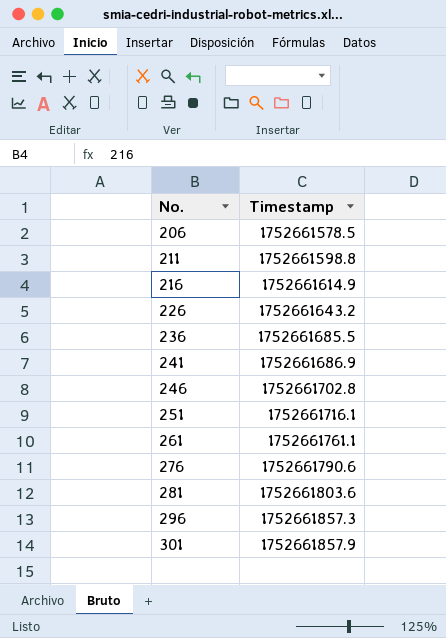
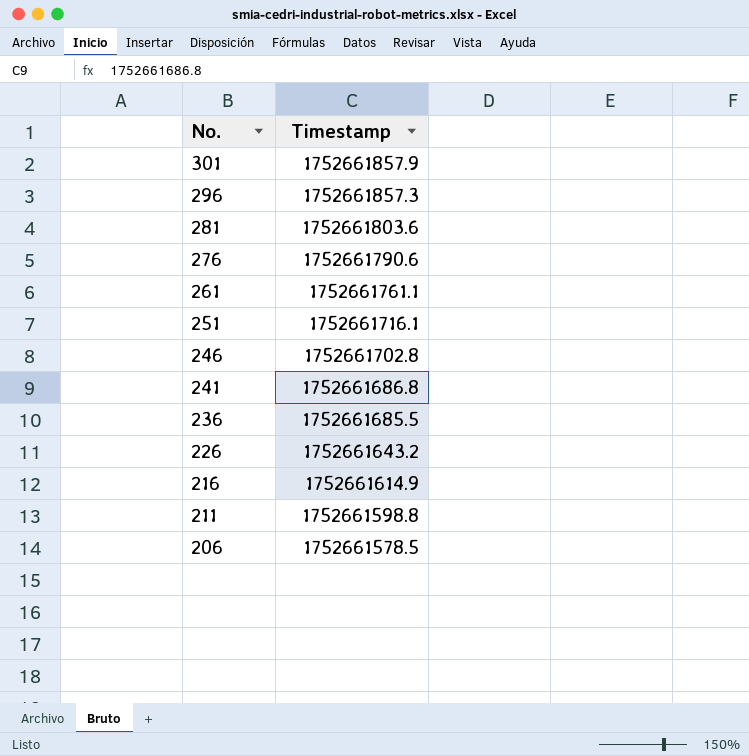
row order: No. ascending -> No. descending
241 | Timestamp: 1752661686.9 -> 1752661686.8

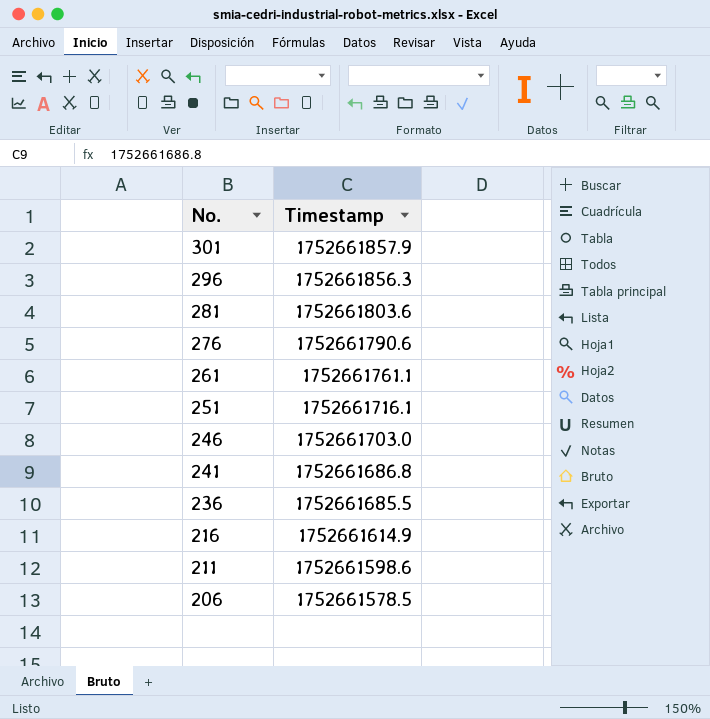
row 226: 1752661643.2 -> none
296 | Timestamp: 1752661857.3 -> 1752661856.3
246 | Timestamp: 1752661702.8 -> 1752661703.0
211 | Timestamp: 1752661598.8 -> 1752661598.6

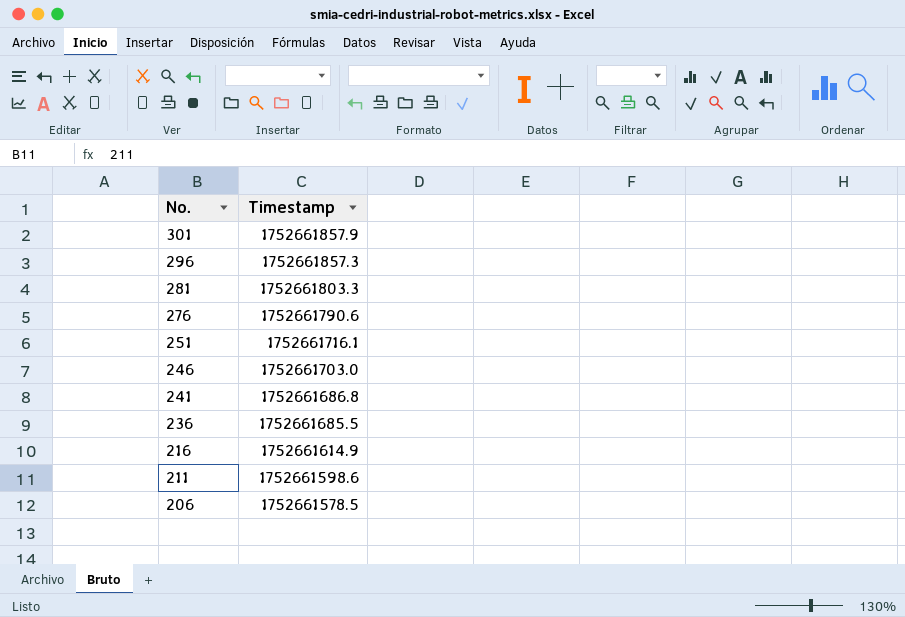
row 261: 1752661761.1 -> none
296 | Timestamp: 1752661856.3 -> 1752661857.3
281 | Timestamp: 1752661803.6 -> 1752661803.3

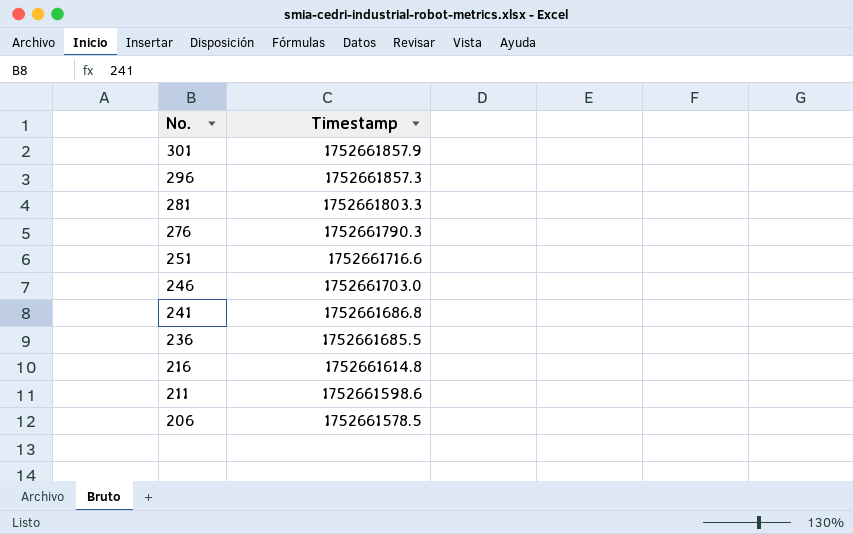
276 | Timestamp: 1752661790.6 -> 1752661790.3
251 | Timestamp: 1752661716.1 -> 1752661716.6
216 | Timestamp: 1752661614.9 -> 1752661614.8

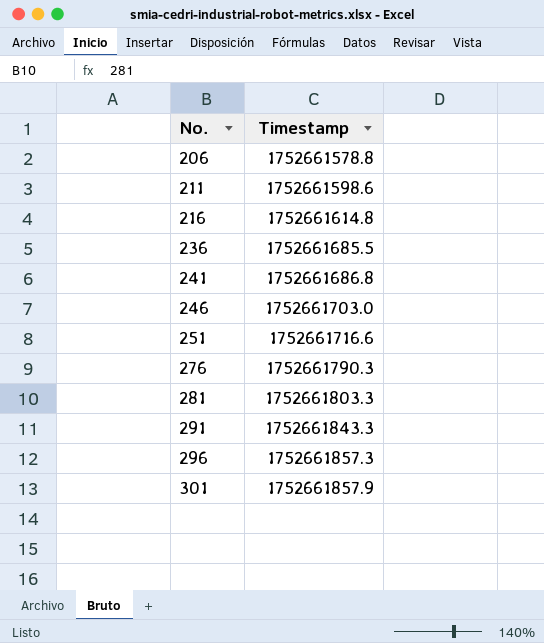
row order: No. descending -> No. ascending
206 | Timestamp: 1752661578.5 -> 1752661578.8
row 291: none -> 1752661843.3

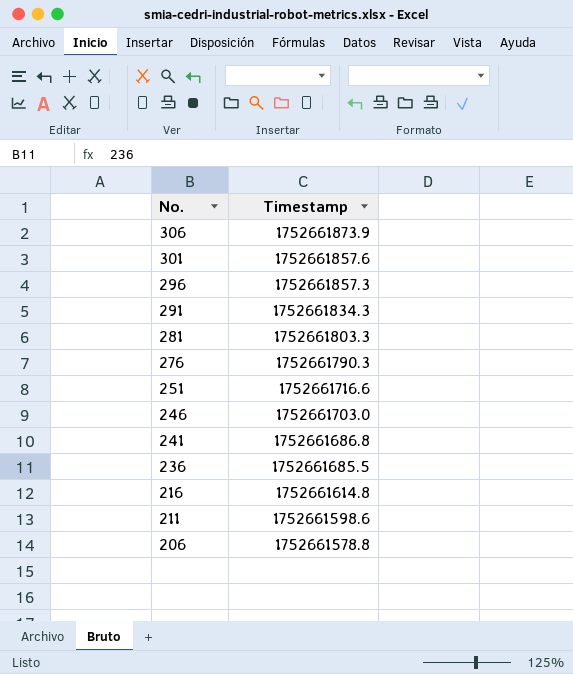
row order: No. ascending -> No. descending
row 306: none -> 1752661873.9
301 | Timestamp: 1752661857.9 -> 1752661857.6
291 | Timestamp: 1752661843.3 -> 1752661834.3

